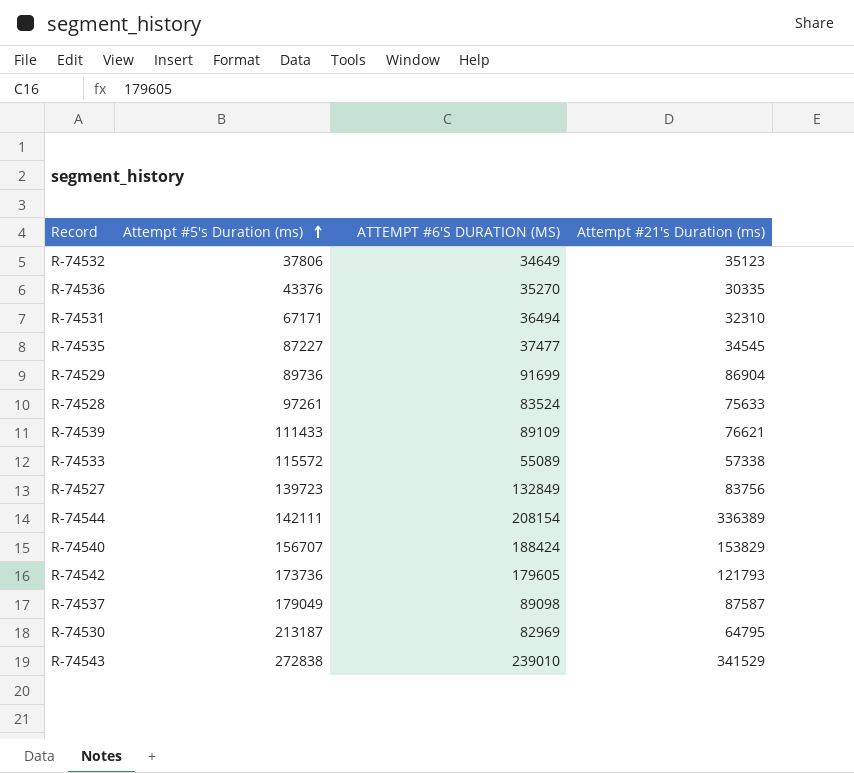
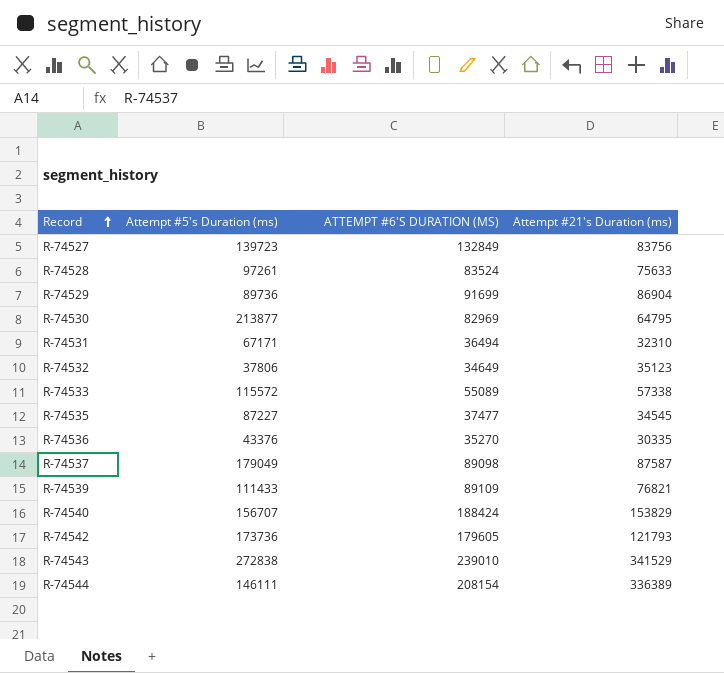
row order: Attempt #5's Duration (ms) ascending -> Record ascending
R-74530 | Attempt #5's Duration (ms): 213187 -> 213877
R-74539 | Attempt #21's Duration (ms): 76621 -> 76821
R-74544 | Attempt #5's Duration (ms): 142111 -> 146111

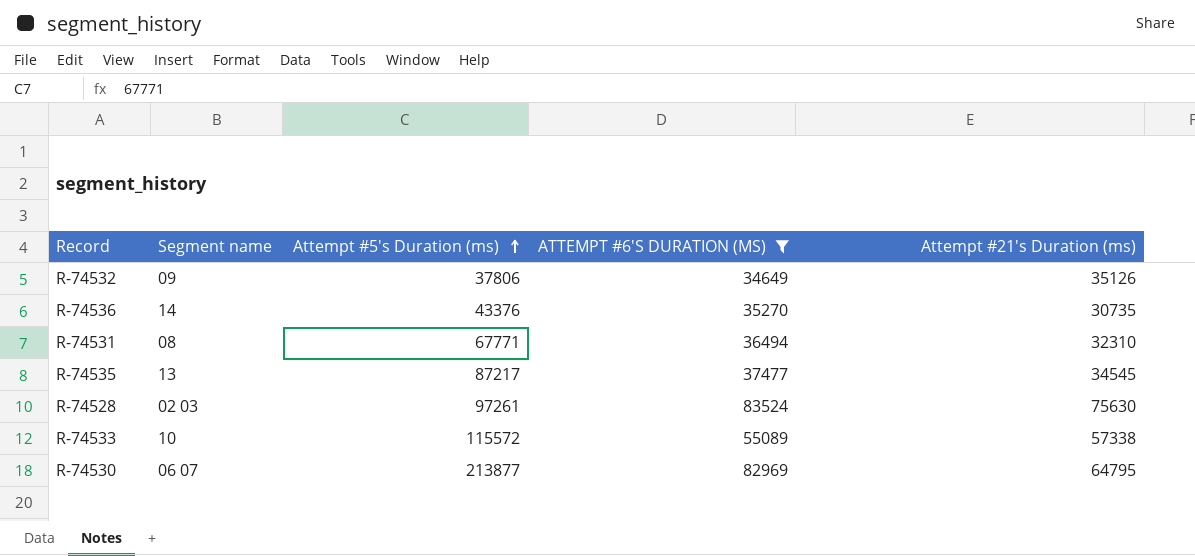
filter: none -> ATTEMPT #6'S DURATION (MS) <= 83524
row order: Record ascending -> Attempt #5's Duration (ms) ascending
column Segment name | position: none -> 2
R-74532 | Attempt #21's Duration (ms): 35123 -> 35126
R-74536 | Attempt #21's Duration (ms): 30335 -> 30735
R-74531 | Attempt #5's Duration (ms): 67171 -> 67771
R-74535 | Attempt #5's Duration (ms): 87227 -> 87217
R-74528 | Attempt #21's Duration (ms): 75633 -> 75630

